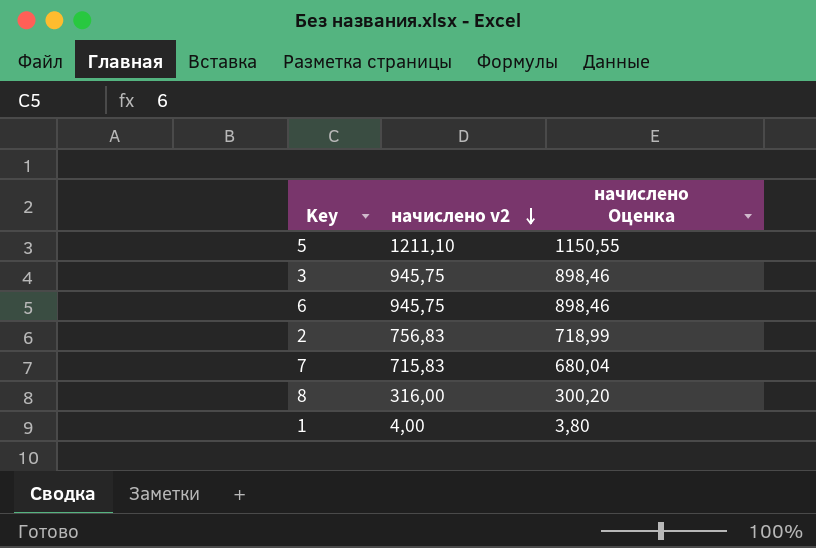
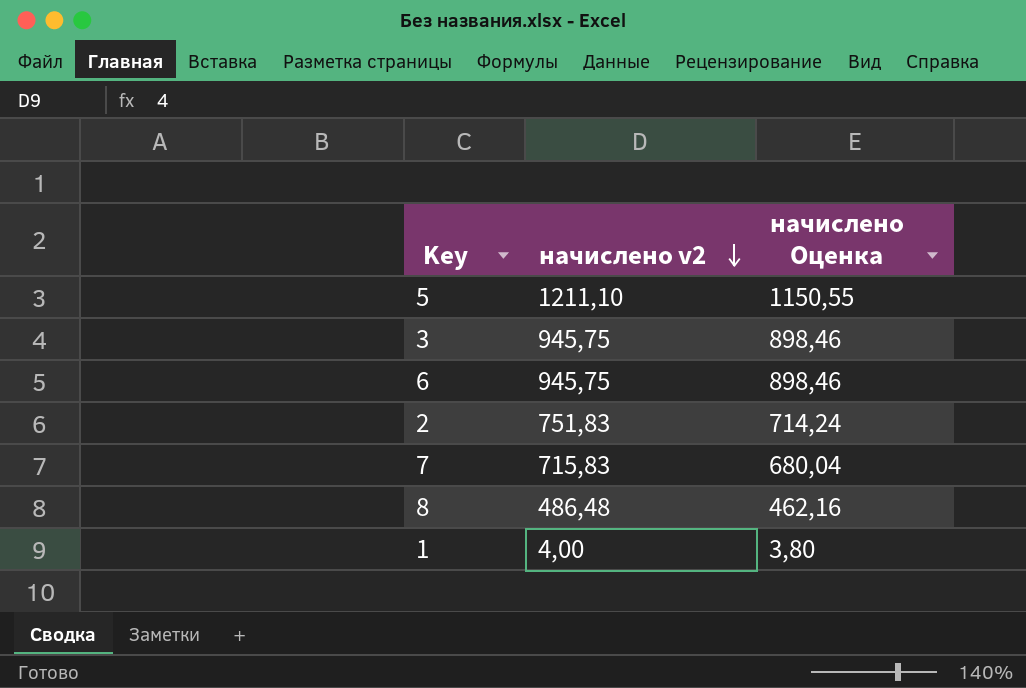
2 | начислено v2: 756,83 -> 751,83
2 | начислено Оценка: 718,99 -> 714,24
8 | начислено v2: 316,00 -> 486,48
8 | начислено Оценка: 300,20 -> 462,16

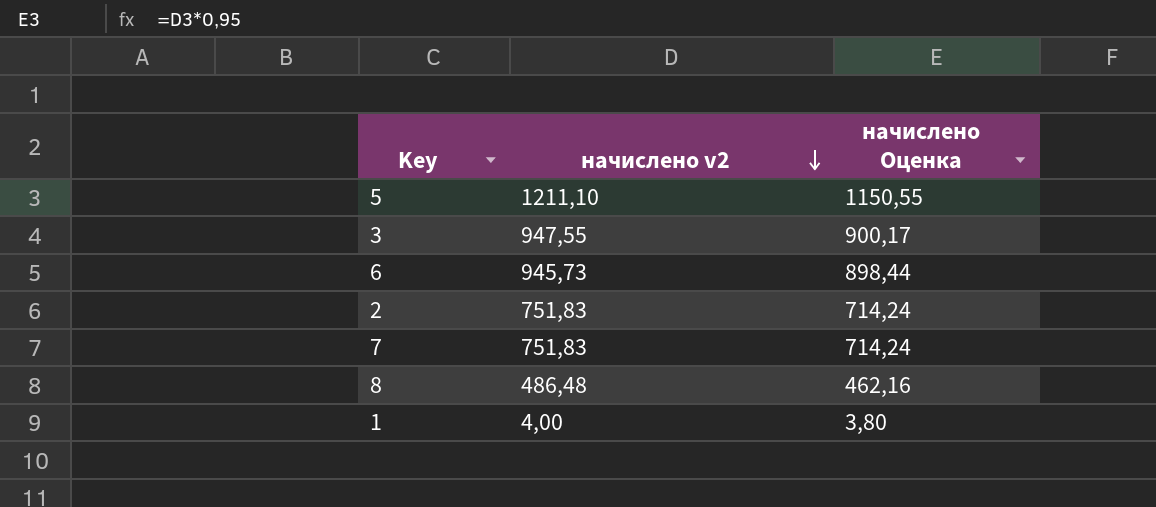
3 | начислено v2: 945,75 -> 947,55
3 | начислено Оценка: 898,46 -> 900,17
6 | начислено v2: 945,75 -> 945,73
6 | начислено Оценка: 898,46 -> 898,44
7 | начислено v2: 715,83 -> 751,83
7 | начислено Оценка: 680,04 -> 714,24

